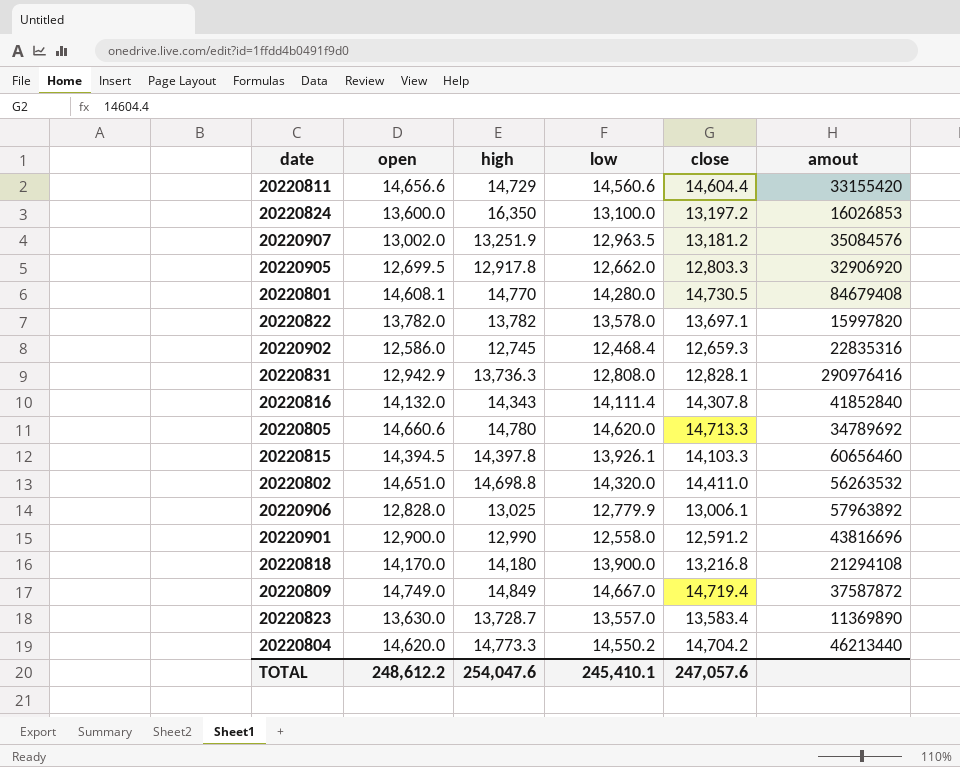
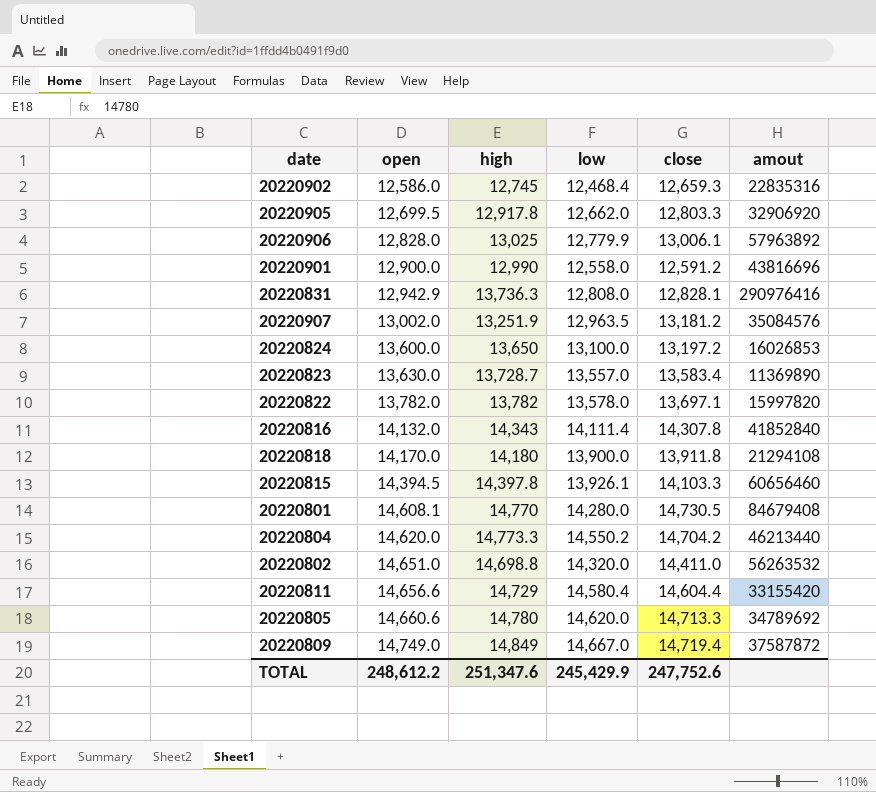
row order: none -> open ascending
20220824 | high: 16,350 -> 13,650
20220818 | close: 13,216.8 -> 13,911.8
20220811 | low: 14,560.6 -> 14,580.4
TOTAL | high: 254,047.6 -> 251,347.6
TOTAL | low: 245,410.1 -> 245,429.9
TOTAL | close: 247,057.6 -> 247,752.6

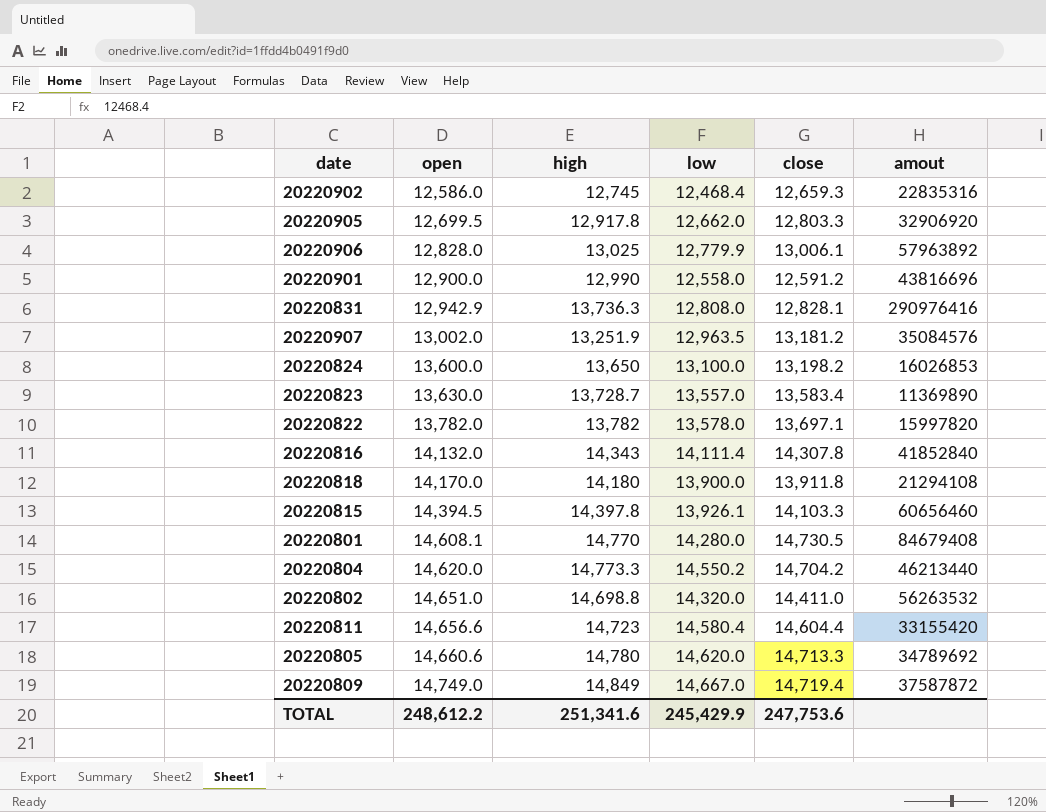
20220824 | close: 13,197.2 -> 13,198.2
20220811 | high: 14,729 -> 14,723
TOTAL | high: 251,347.6 -> 251,341.6
TOTAL | close: 247,752.6 -> 247,753.6

